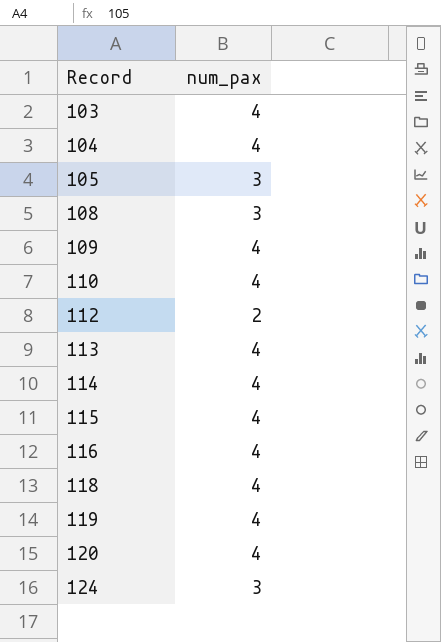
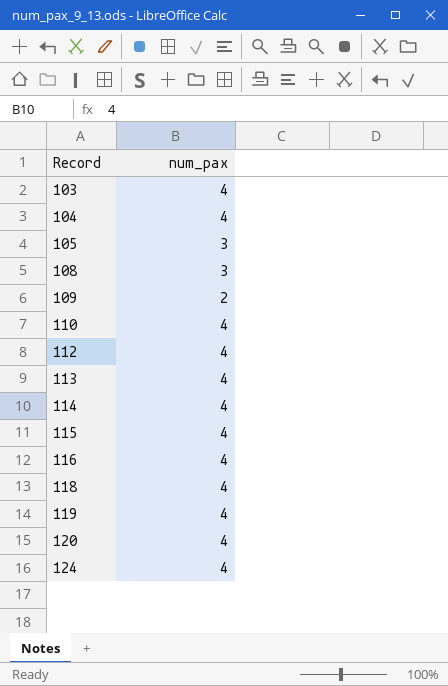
109 | num_pax: 4 -> 2
112 | num_pax: 2 -> 4
124 | num_pax: 3 -> 4

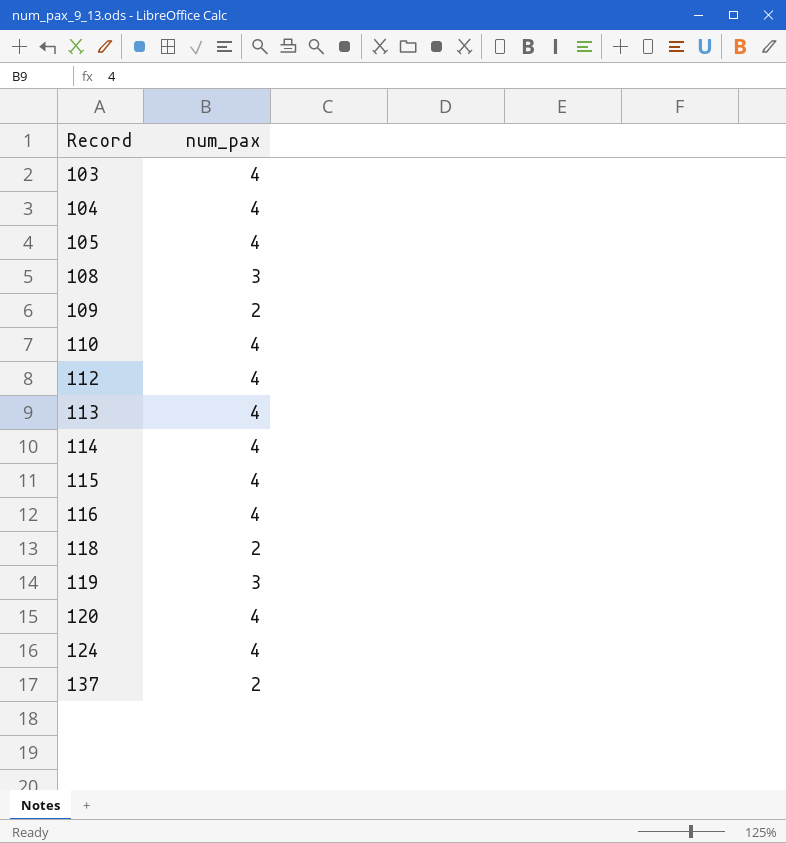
105 | num_pax: 3 -> 4
118 | num_pax: 4 -> 2
119 | num_pax: 4 -> 3
row 137: none -> 2

